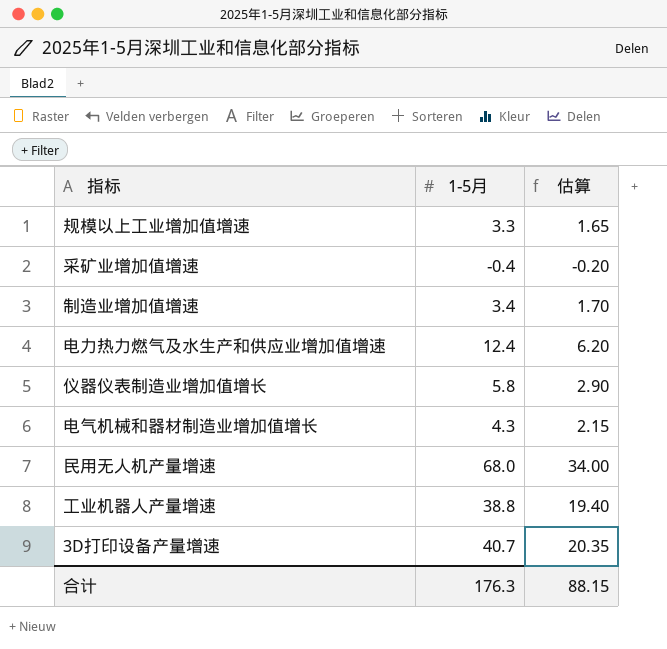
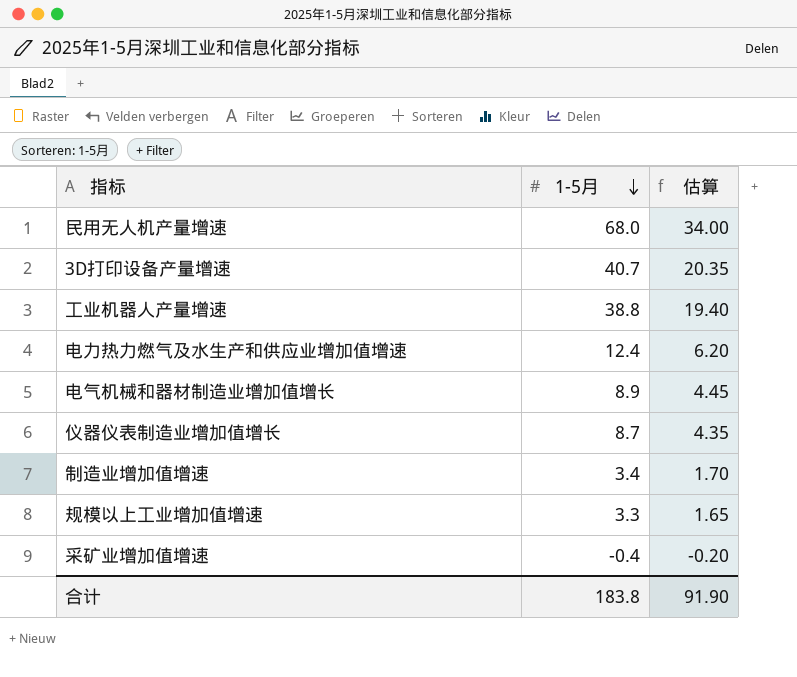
row order: none -> 1-5月 descending
电气机械和器材制造业增加值增长 | 1-5月: 4.3 -> 8.9
电气机械和器材制造业增加值增长 | 估算: 2.15 -> 4.45
仪器仪表制造业增加值增长 | 1-5月: 5.8 -> 8.7
仪器仪表制造业增加值增长 | 估算: 2.90 -> 4.35
合计 | 1-5月: 176.3 -> 183.8
合计 | 估算: 88.15 -> 91.90

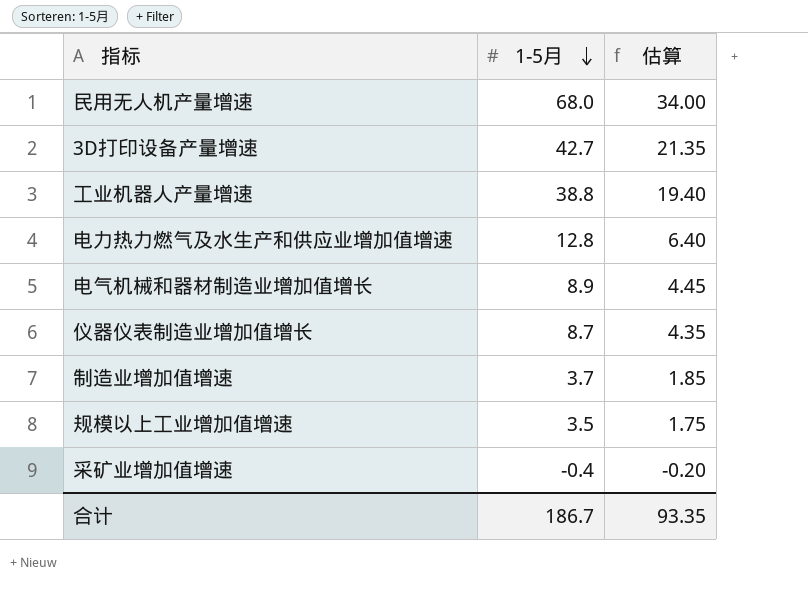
3D打印设备产量增速 | 1-5月: 40.7 -> 42.7
3D打印设备产量增速 | 估算: 20.35 -> 21.35
电力热力燃气及水生产和供应业增加值增速 | 1-5月: 12.4 -> 12.8
电力热力燃气及水生产和供应业增加值增速 | 估算: 6.20 -> 6.40
制造业增加值增速 | 1-5月: 3.4 -> 3.7
制造业增加值增速 | 估算: 1.70 -> 1.85
规模以上工业增加值增速 | 1-5月: 3.3 -> 3.5
规模以上工业增加值增速 | 估算: 1.65 -> 1.75
合计 | 1-5月: 183.8 -> 186.7
合计 | 估算: 91.90 -> 93.35

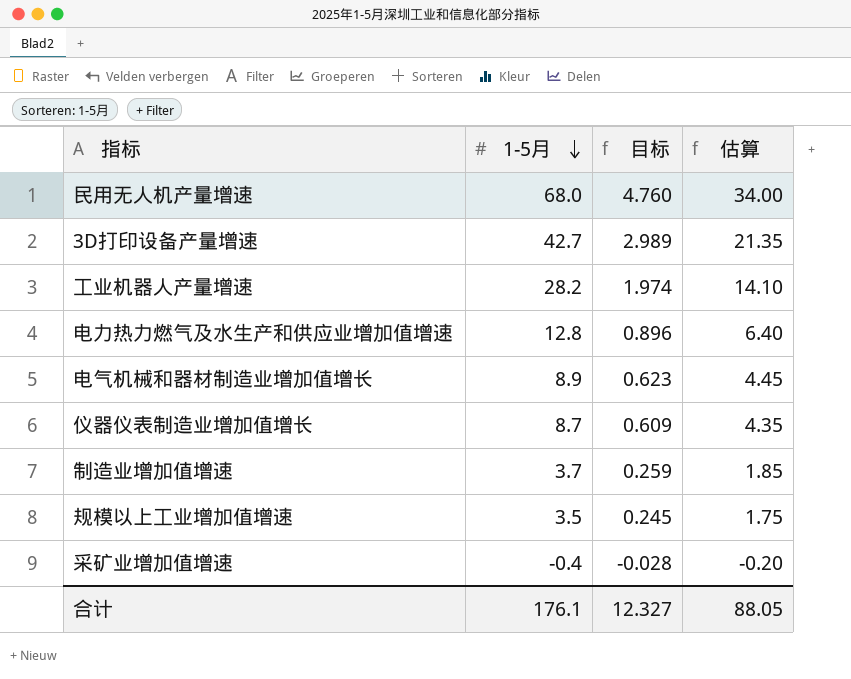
column 目标 | formula: none -> [1-5月] * 0.07
工业机器人产量增速 | 1-5月: 38.8 -> 28.2
工业机器人产量增速 | 估算: 19.40 -> 14.10
合计 | 1-5月: 186.7 -> 176.1
合计 | 估算: 93.35 -> 88.05

